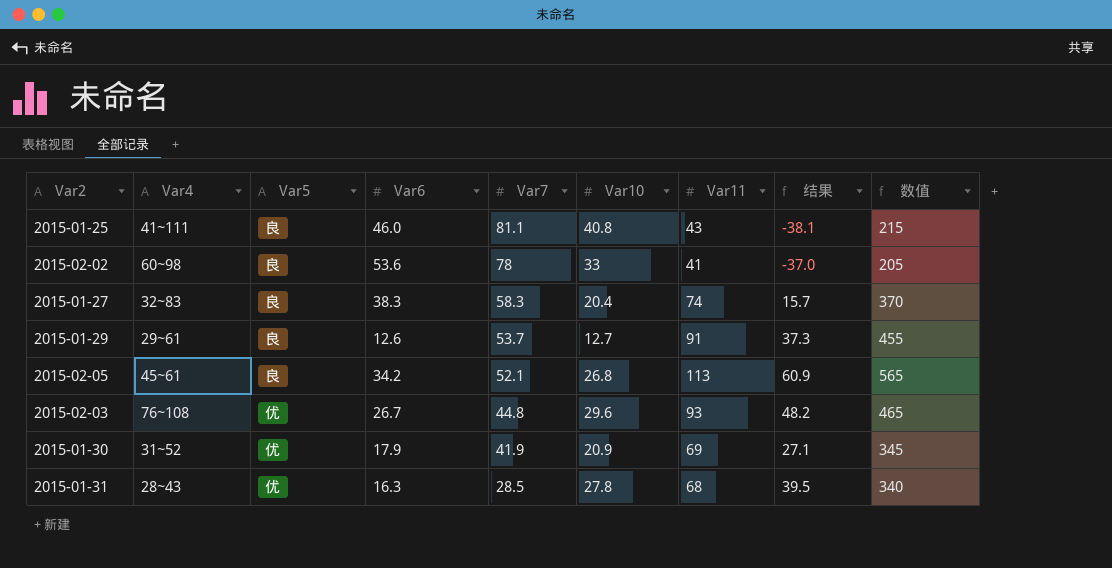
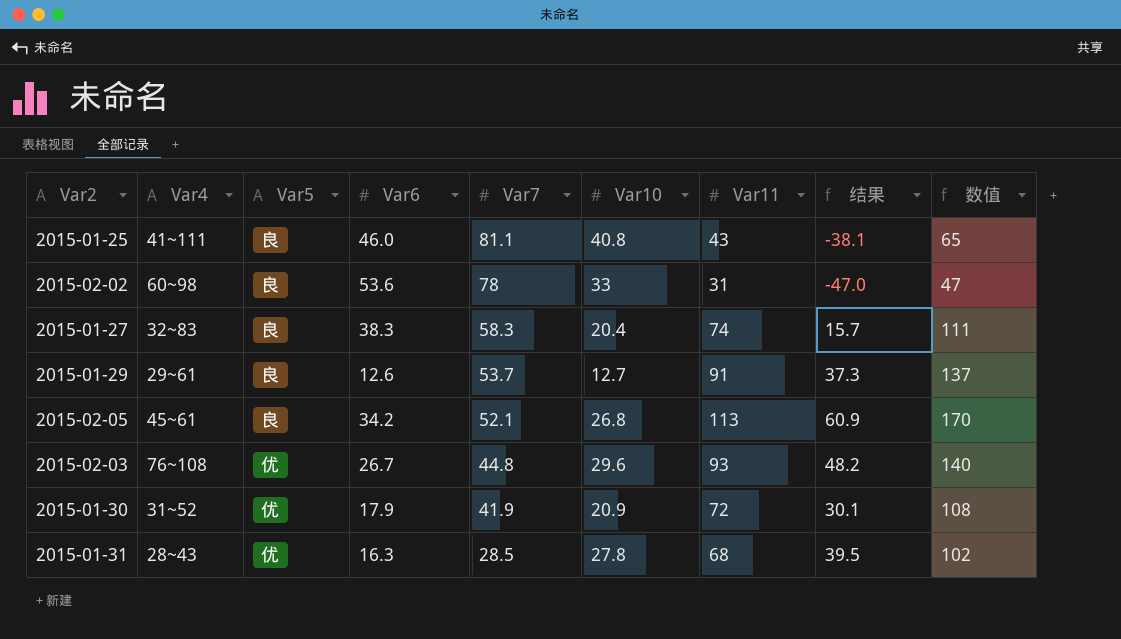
column 数值 | formula: [Var11] * 5 -> [Var11] * 1.5
2015-02-02 | Var11: 41 -> 31
2015-02-02 | 结果: -37.0 -> -47.0
2015-01-30 | Var11: 69 -> 72
2015-01-30 | 结果: 27.1 -> 30.1

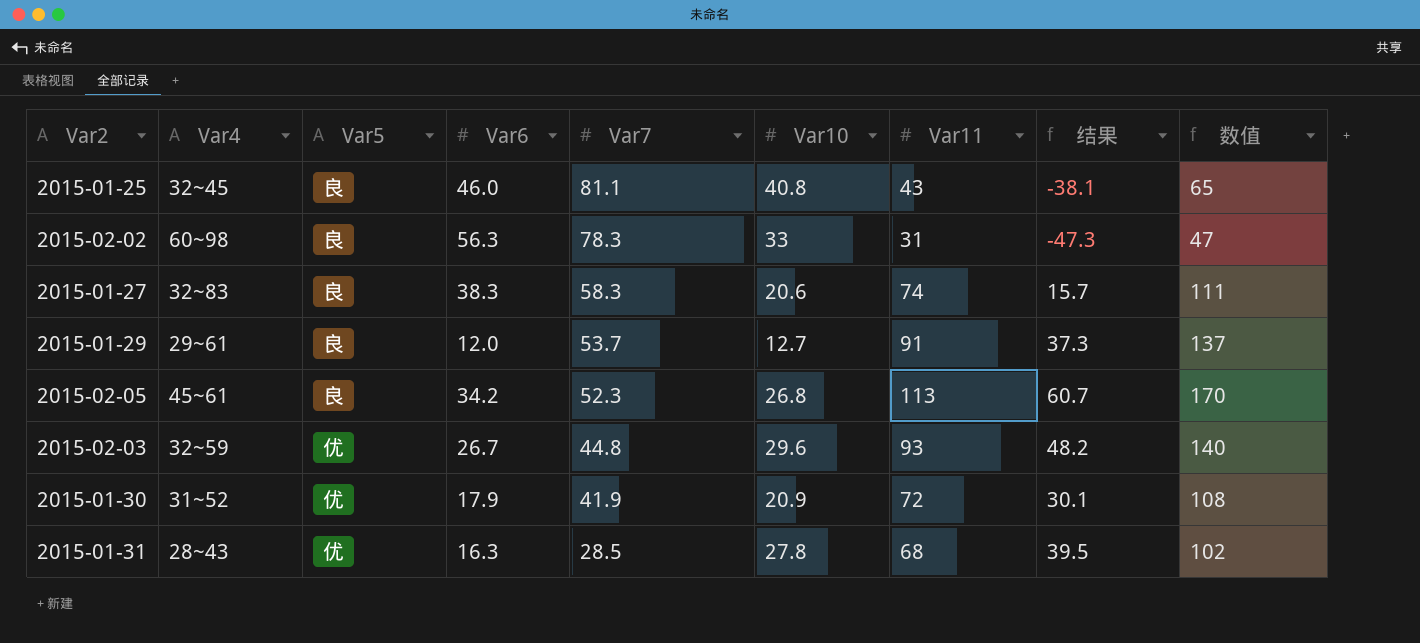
2015-01-25 | Var4: 41~111 -> 32~45
2015-02-02 | Var6: 53.6 -> 56.3
2015-02-02 | Var7: 78 -> 78.3
2015-02-02 | 结果: -47.0 -> -47.3
2015-01-27 | Var10: 20.4 -> 20.6
2015-01-29 | Var6: 12.6 -> 12.0
2015-02-05 | Var7: 52.1 -> 52.3
2015-02-05 | 结果: 60.9 -> 60.7
2015-02-03 | Var4: 76~108 -> 32~59

